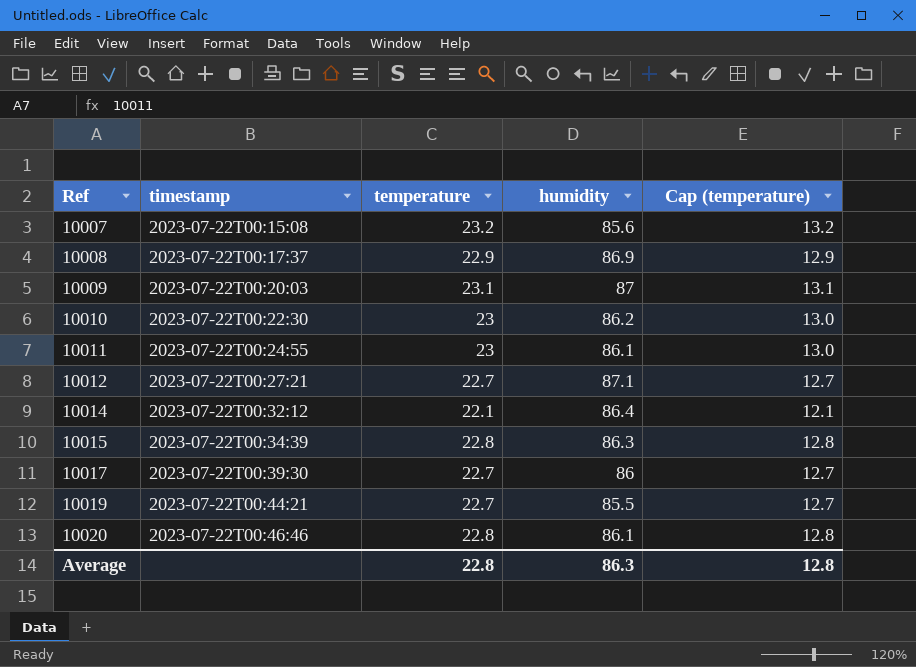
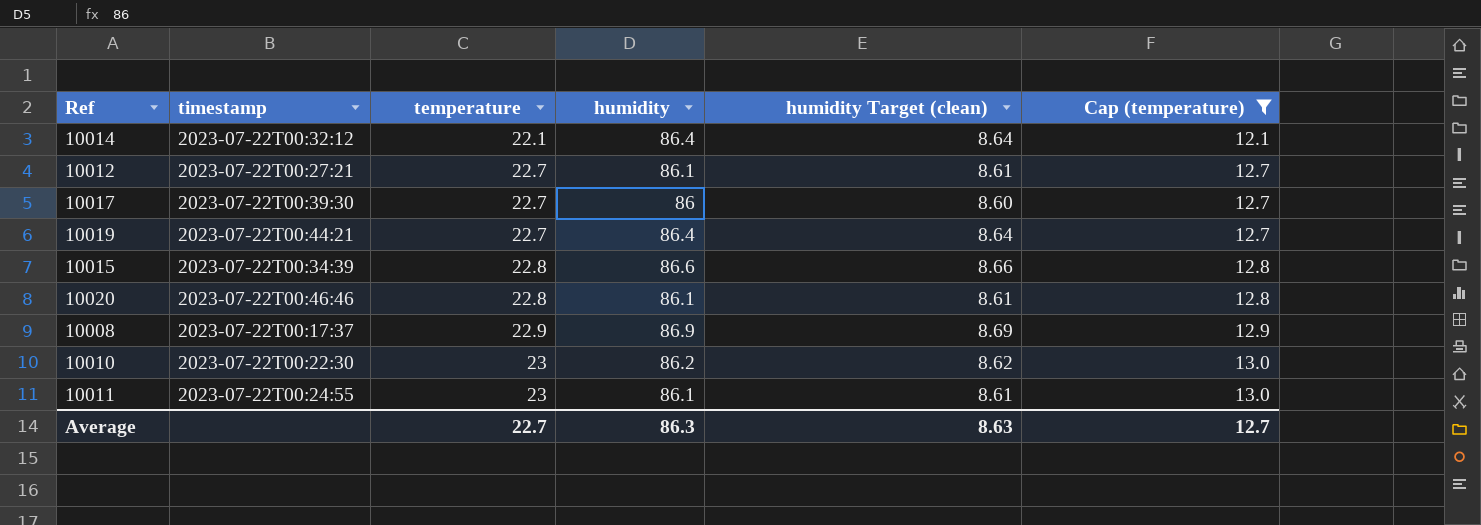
filter: none -> Cap (temperature) <= 13.0
row order: Ref ascending -> temperature ascending
column humidity Target (clean) | formula: none -> [humidity] * 0.1
10012 | humidity: 87.1 -> 86.1
10019 | humidity: 85.5 -> 86.4
10015 | humidity: 86.3 -> 86.6
Average | temperature: 22.8 -> 22.7
Average | Cap (temperature): 12.8 -> 12.7

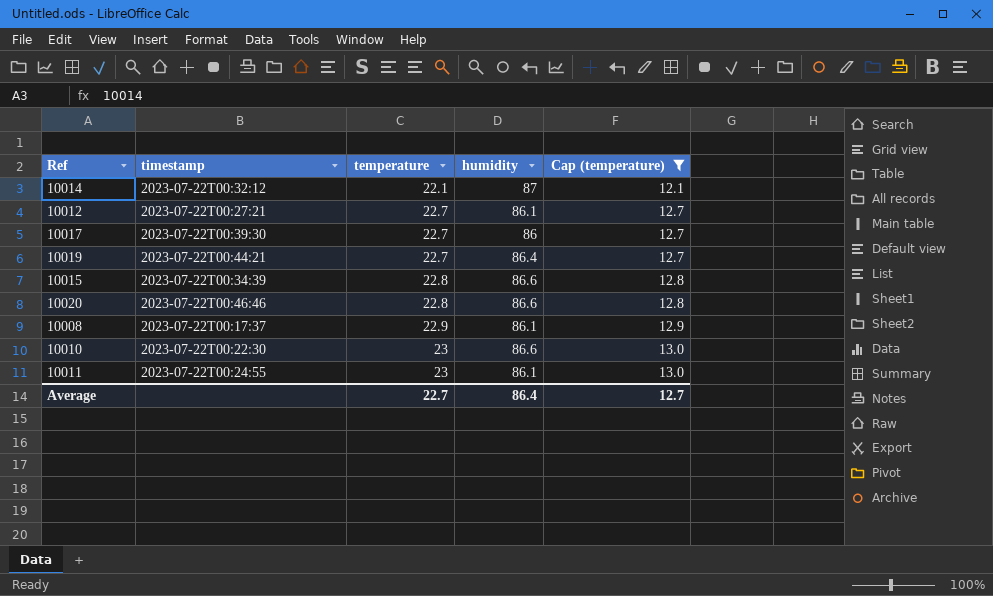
column humidity Target (clean) | formula: [humidity] * 0.1 -> none
10014 | humidity: 86.4 -> 87
10020 | humidity: 86.1 -> 86.6
10008 | humidity: 86.9 -> 86.1
10010 | humidity: 86.2 -> 86.6
Average | humidity: 86.3 -> 86.4

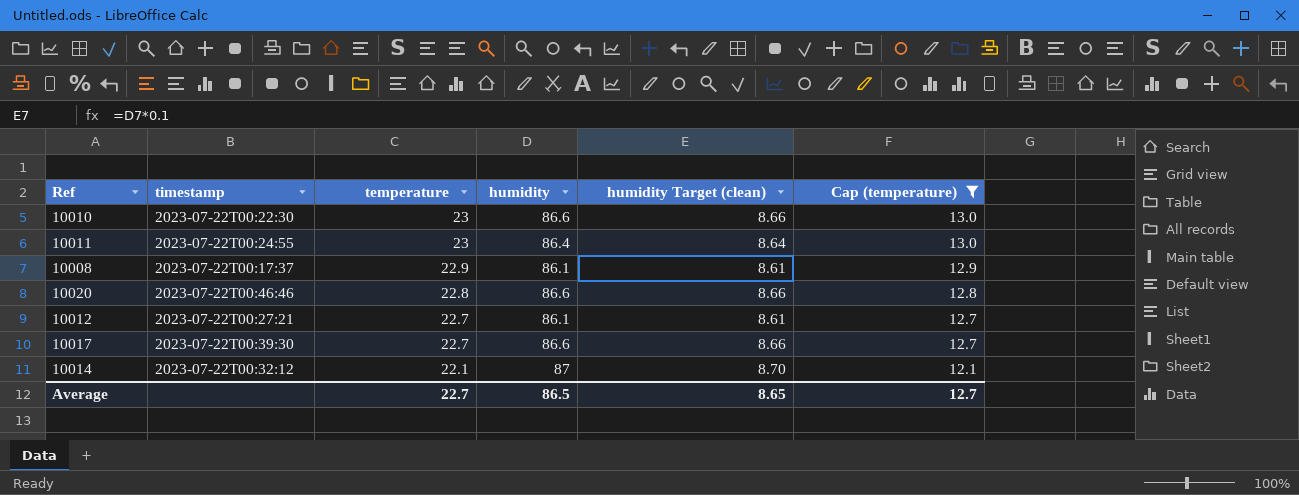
row order: temperature ascending -> temperature descending
column humidity Target (clean) | formula: none -> [humidity] * 0.1
row 10019: 2023-07-22T00:44:21 | 22.7 | 86.4 | 12.7 -> none
row 10015: 2023-07-22T00:34:39 | 22.8 | 86.6 | 12.8 -> none
10011 | humidity: 86.1 -> 86.4
10017 | humidity: 86 -> 86.6
Average | humidity: 86.4 -> 86.5

